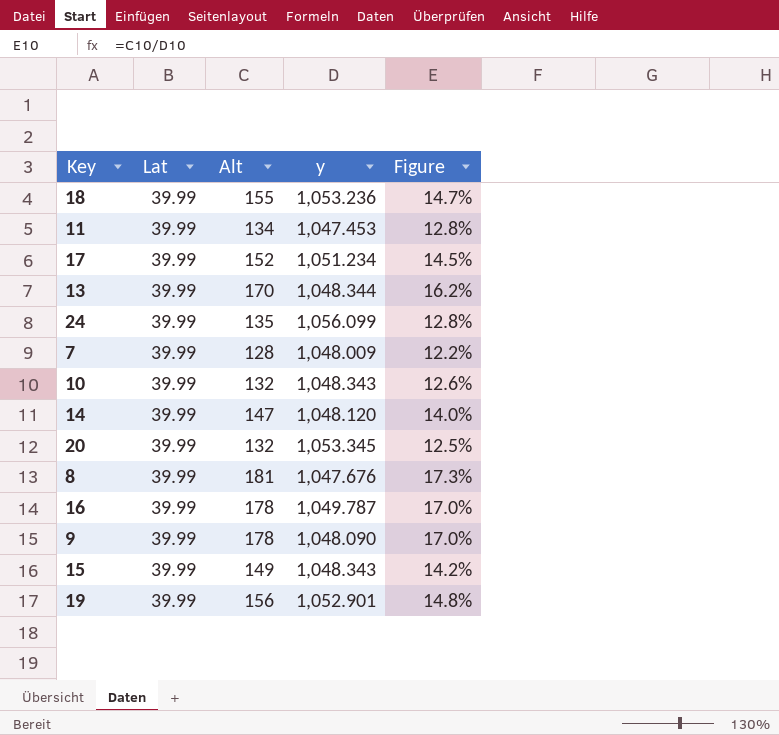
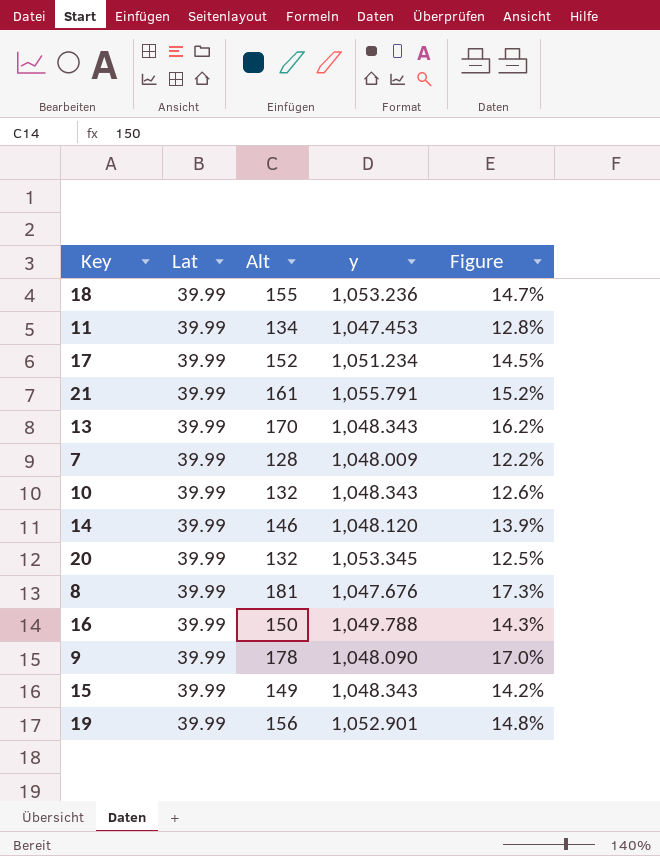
row 24: 39.99 | 135 | 1,056.099 | 12.8% -> none
row 21: none -> 39.99 | 161 | 1,055.791 | 15.2%
13 | y: 1,048.344 -> 1,048.343
14 | Alt: 147 -> 146
14 | Figure: 14.0% -> 13.9%
16 | Alt: 178 -> 150
16 | y: 1,049.787 -> 1,049.788
16 | Figure: 17.0% -> 14.3%

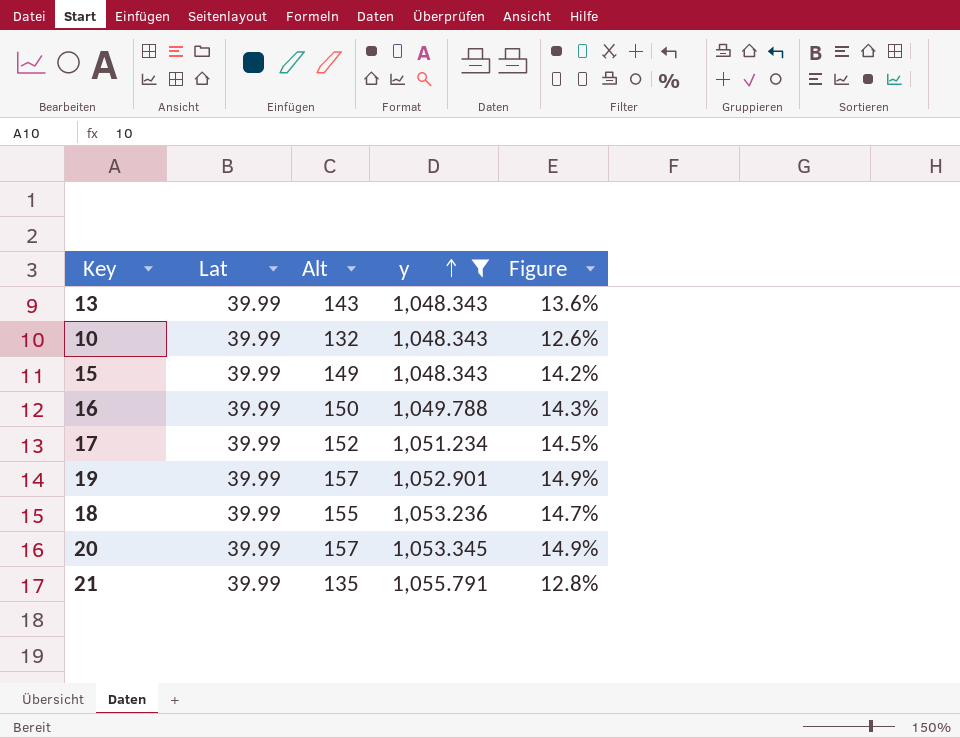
filter: none -> y >= 1,048.343
row order: none -> y ascending
13 | Alt: 170 -> 143
13 | Figure: 16.2% -> 13.6%
19 | Alt: 156 -> 157
19 | Figure: 14.8% -> 14.9%
20 | Alt: 132 -> 157
20 | Figure: 12.5% -> 14.9%
21 | Alt: 161 -> 135
21 | Figure: 15.2% -> 12.8%

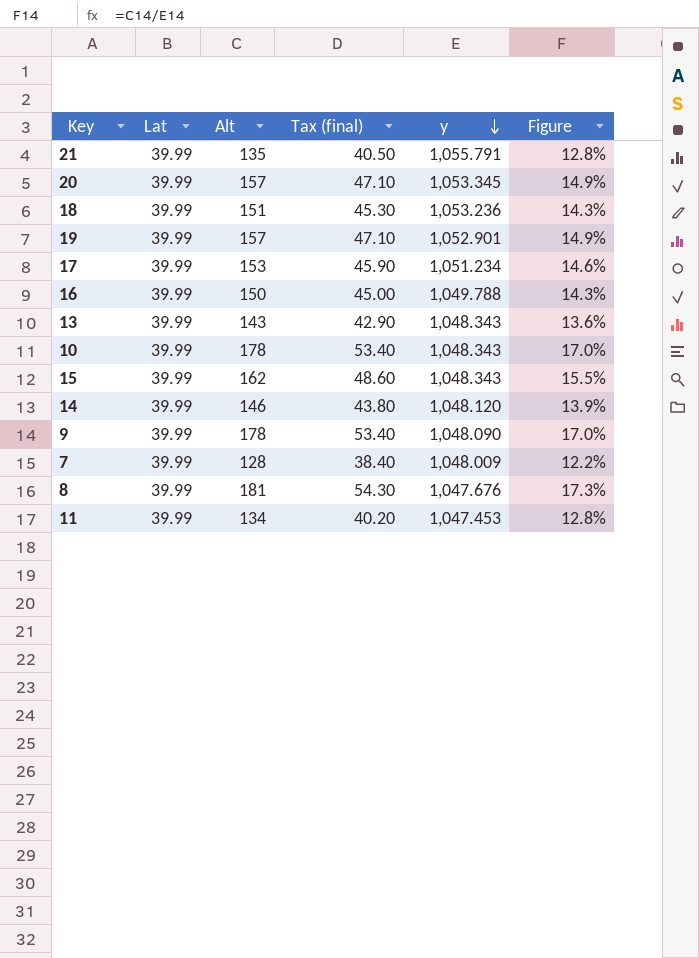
filter: y >= 1,048.343 -> none
row order: y ascending -> y descending
column Tax (final) | formula: none -> [Alt] * 0.3
18 | Alt: 155 -> 151
18 | Figure: 14.7% -> 14.3%
17 | Alt: 152 -> 153
17 | Figure: 14.5% -> 14.6%
10 | Alt: 132 -> 178
10 | Figure: 12.6% -> 17.0%
15 | Alt: 149 -> 162
15 | Figure: 14.2% -> 15.5%

